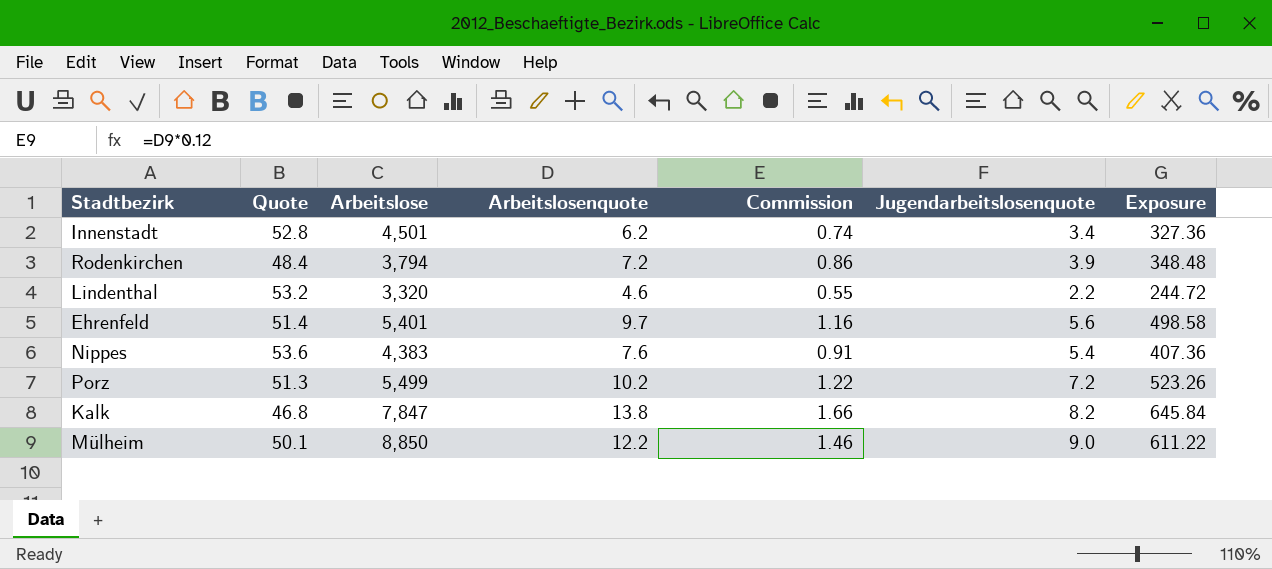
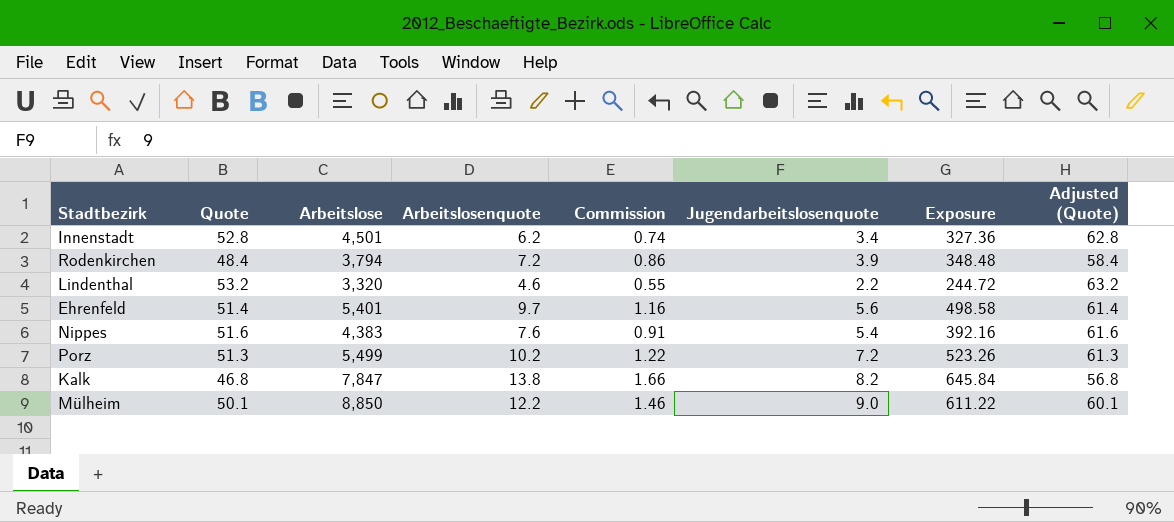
column Adjusted (Quote) | formula: none -> [Quote] + 10
Nippes | Quote: 53.6 -> 51.6
Nippes | Exposure: 407.36 -> 392.16

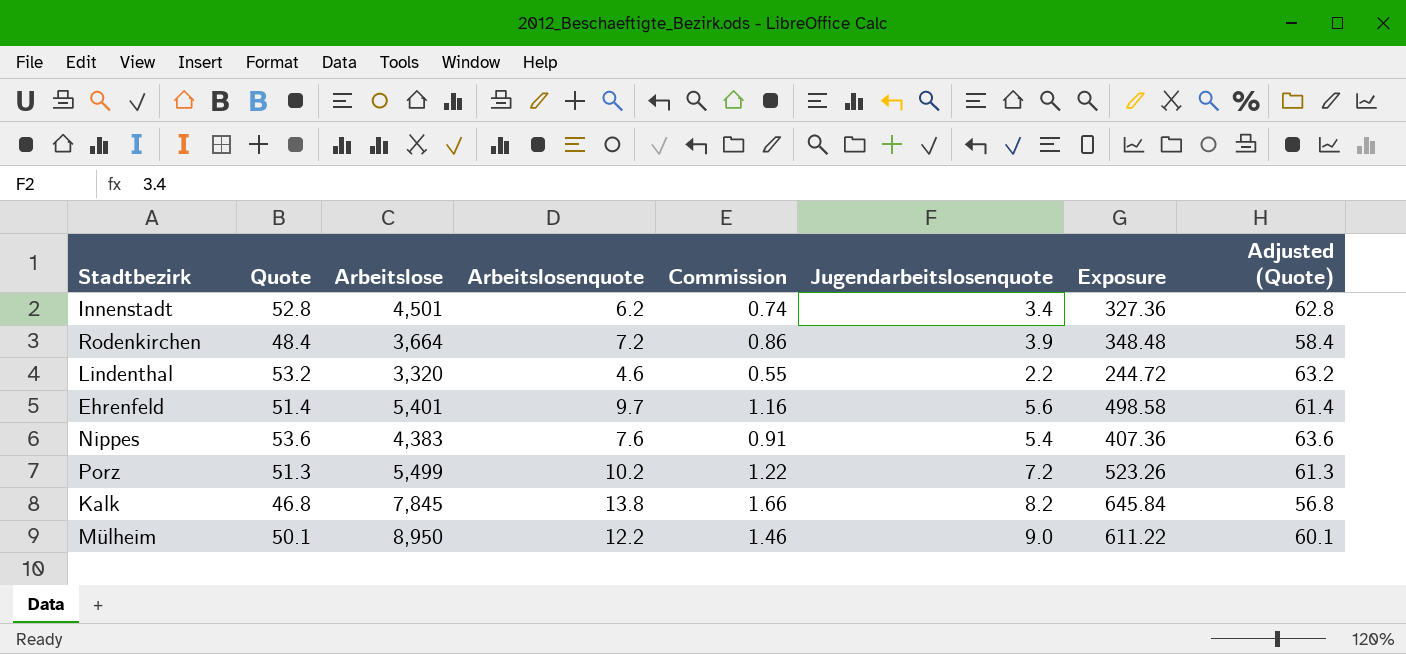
Rodenkirchen | Arbeitslose: 3,794 -> 3,664
Nippes | Quote: 51.6 -> 53.6
Nippes | Exposure: 392.16 -> 407.36
Nippes | Adjusted (Quote): 61.6 -> 63.6
Kalk | Arbeitslose: 7,847 -> 7,845
Mülheim | Arbeitslose: 8,850 -> 8,950

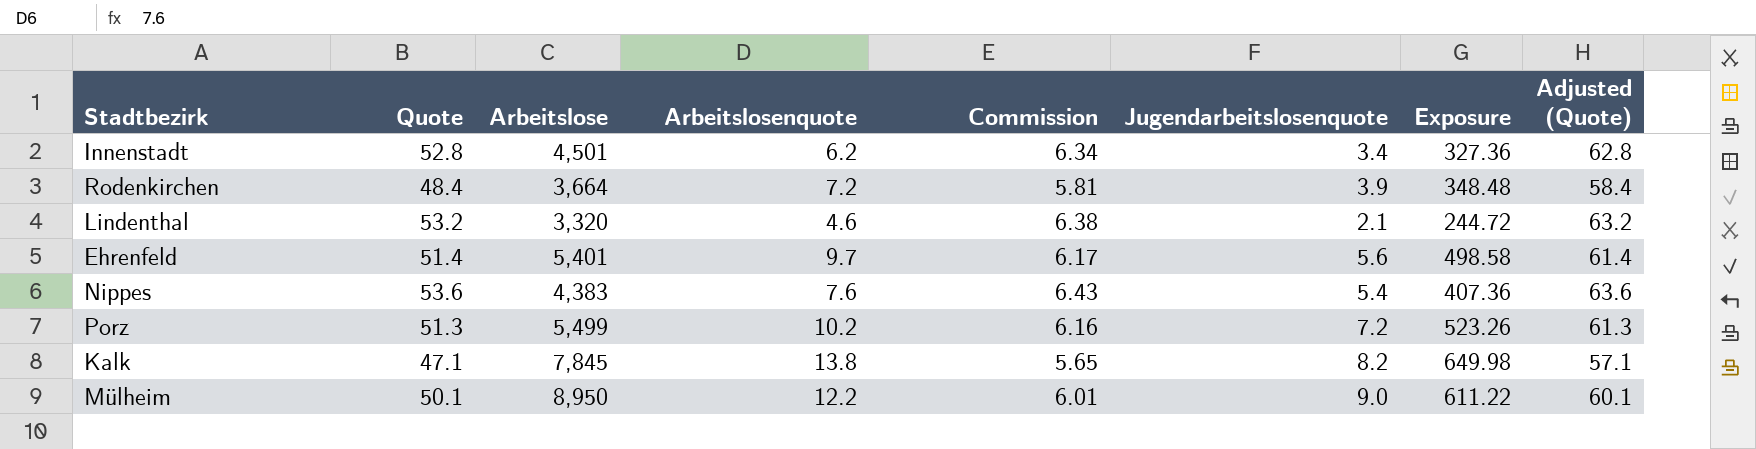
column Commission | formula: [Arbeitslosenquote] * 0.12 -> [Quote] * 0.12
Lindenthal | Jugendarbeitslosenquote: 2.2 -> 2.1
Kalk | Quote: 46.8 -> 47.1
Kalk | Exposure: 645.84 -> 649.98
Kalk | Adjusted (Quote): 56.8 -> 57.1

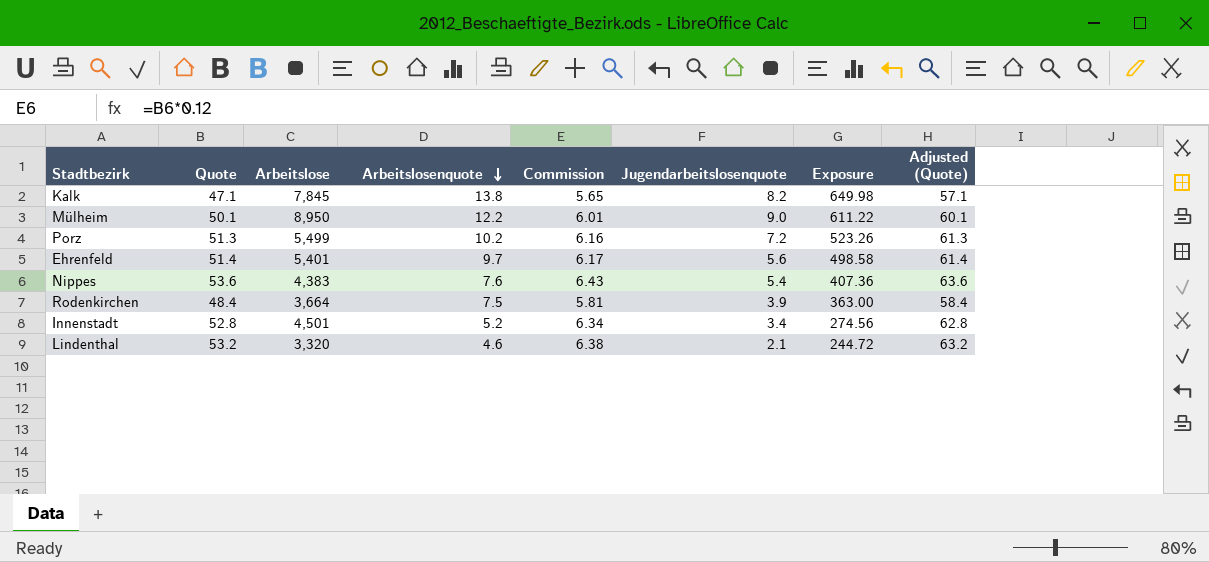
row order: none -> Arbeitslosenquote descending
Rodenkirchen | Arbeitslosenquote: 7.2 -> 7.5
Rodenkirchen | Exposure: 348.48 -> 363.00
Innenstadt | Arbeitslosenquote: 6.2 -> 5.2
Innenstadt | Exposure: 327.36 -> 274.56

